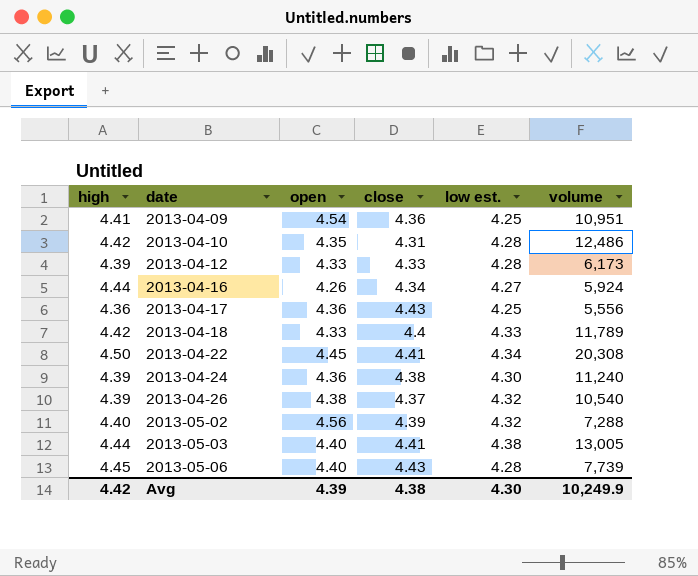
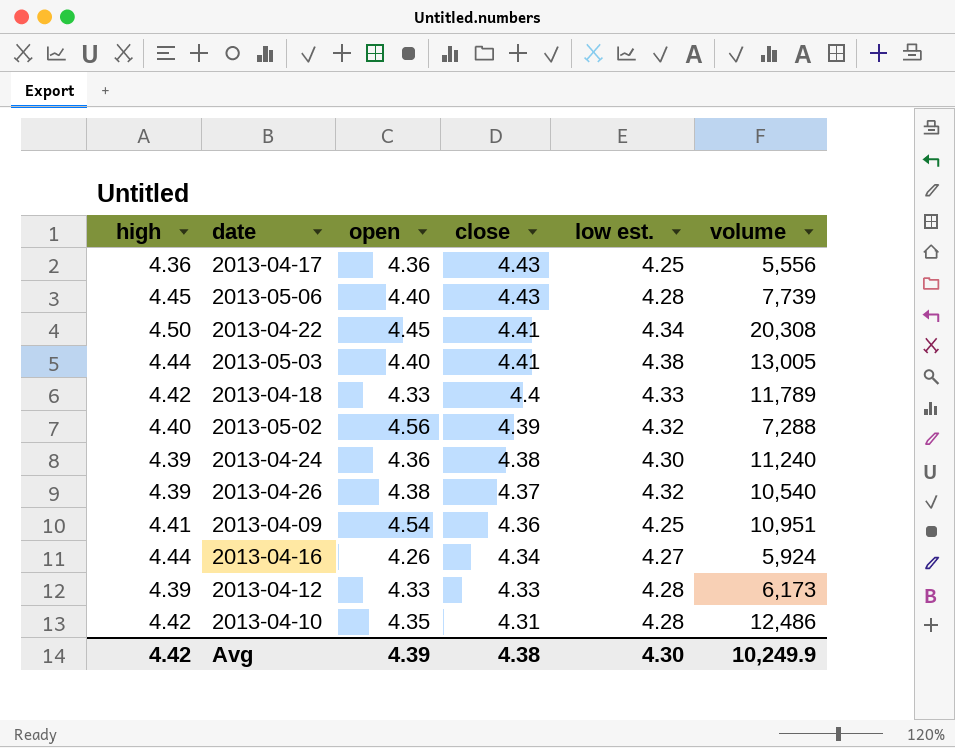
row order: date ascending -> close descending

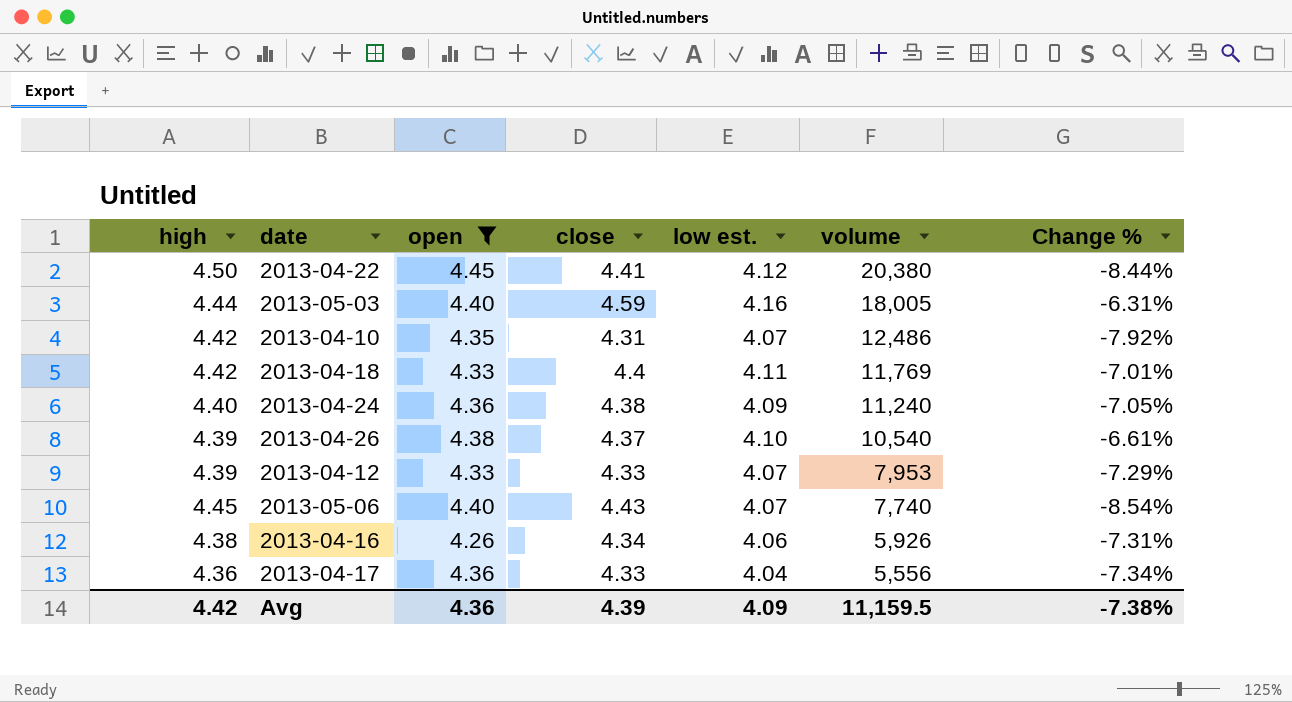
filter: none -> open <= 4.45
row order: close descending -> volume descending
column Change % | formula: none -> ([low est.] - [high]) / [high]
2013-04-22 | low est.: 4.34 -> 4.12
2013-04-22 | volume: 20,308 -> 20,380
2013-05-03 | close: 4.41 -> 4.59
2013-05-03 | low est.: 4.38 -> 4.16
2013-05-03 | volume: 13,005 -> 18,005
2013-04-10 | low est.: 4.28 -> 4.07
2013-04-18 | low est.: 4.33 -> 4.11
2013-04-18 | volume: 11,789 -> 11,769
2013-04-24 | high: 4.39 -> 4.40
2013-04-24 | low est.: 4.30 -> 4.09
2013-04-26 | low est.: 4.32 -> 4.10
2013-04-12 | low est.: 4.28 -> 4.07
2013-04-12 | volume: 6,173 -> 7,953
2013-05-06 | low est.: 4.28 -> 4.07
2013-05-06 | volume: 7,739 -> 7,740
2013-04-16 | high: 4.44 -> 4.38
2013-04-16 | low est.: 4.27 -> 4.06
2013-04-16 | volume: 5,924 -> 5,926
2013-04-17 | close: 4.43 -> 4.33
2013-04-17 | low est.: 4.25 -> 4.04
Avg | open: 4.39 -> 4.36
Avg | close: 4.38 -> 4.39
Avg | low est.: 4.30 -> 4.09
Avg | volume: 10,249.9 -> 11,159.5

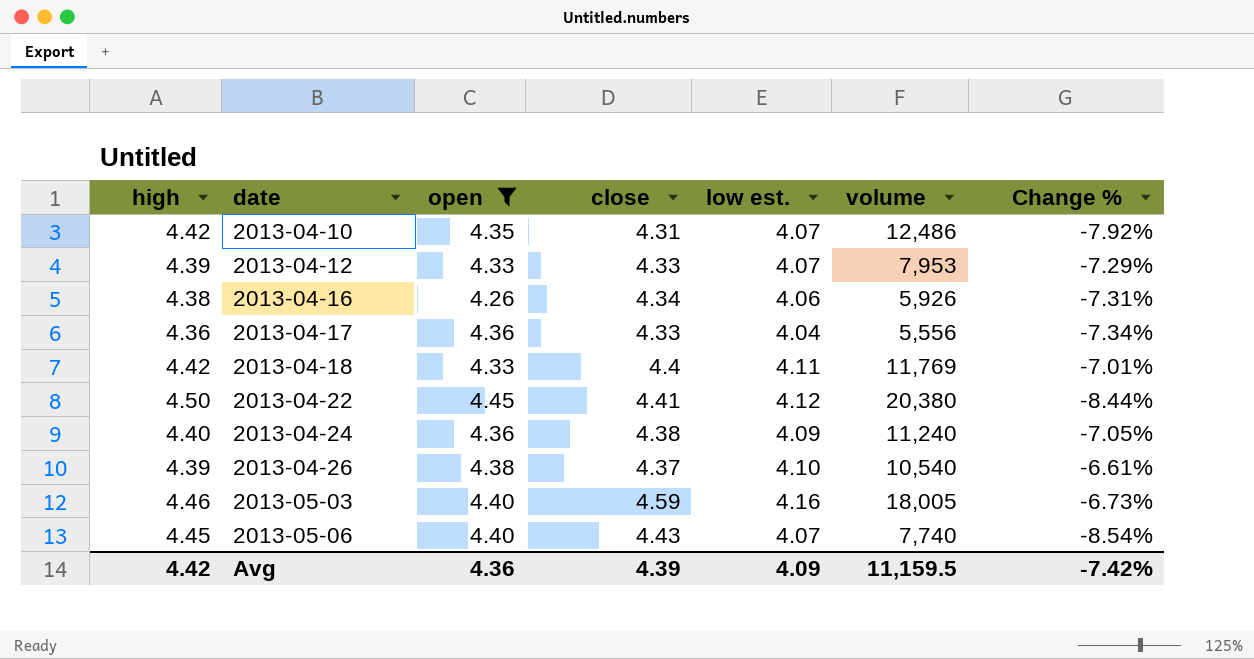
row order: volume descending -> date ascending
2013-05-03 | high: 4.44 -> 4.46
2013-05-03 | Change %: -6.31% -> -6.73%
Avg | Change %: -7.38% -> -7.42%

